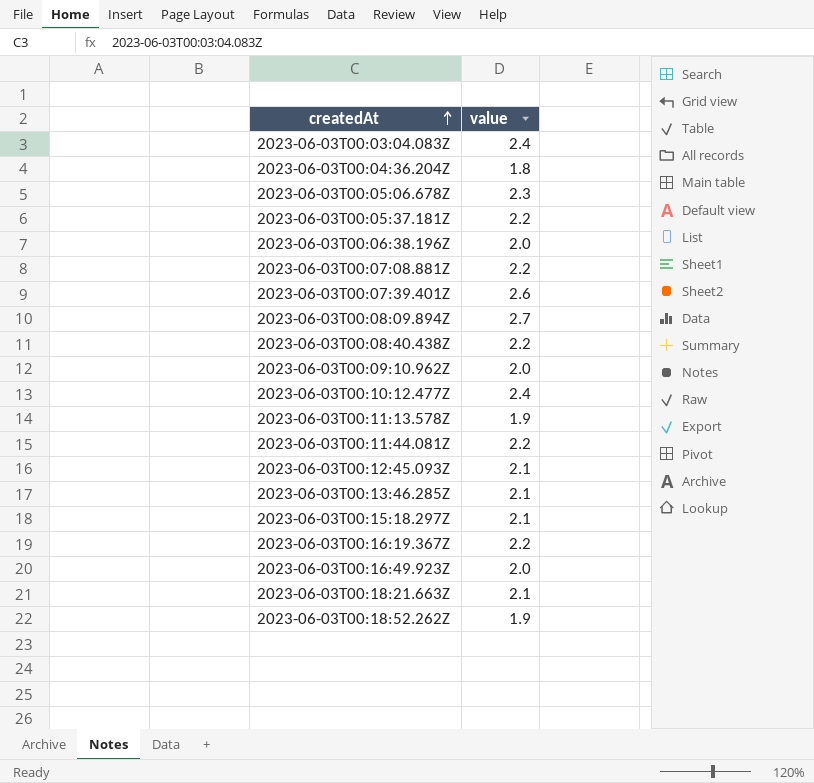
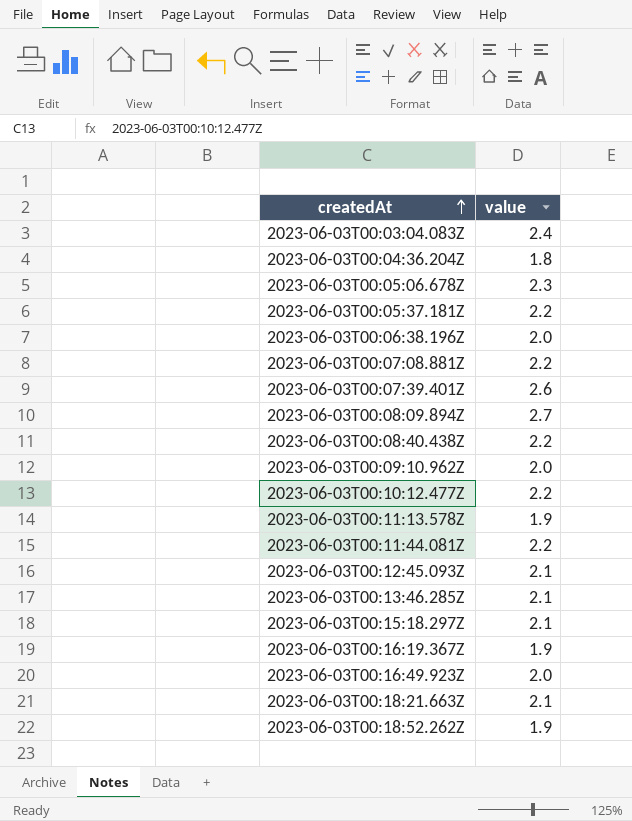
2023-06-03T00:10:12.477Z | value: 2.4 -> 2.2
2023-06-03T00:16:19.367Z | value: 2.2 -> 1.9

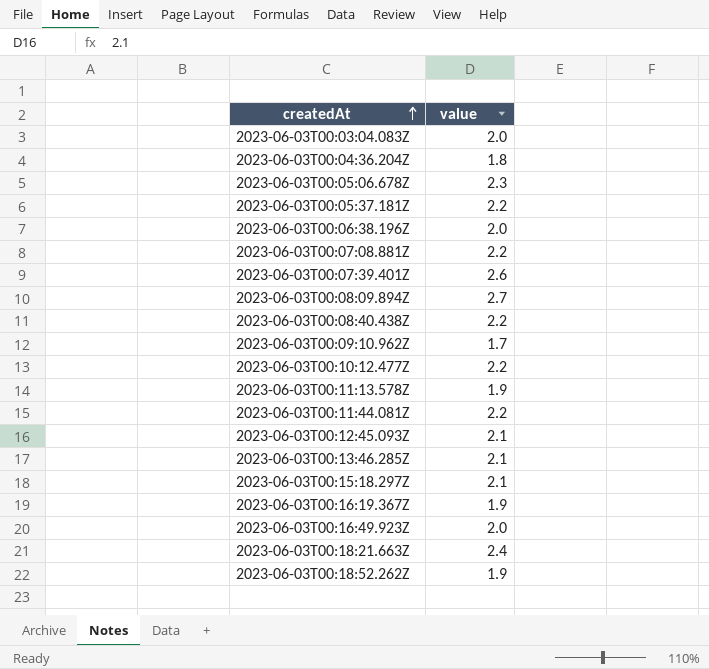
2023-06-03T00:03:04.083Z | value: 2.4 -> 2.0
2023-06-03T00:09:10.962Z | value: 2.0 -> 1.7
2023-06-03T00:18:21.663Z | value: 2.1 -> 2.4

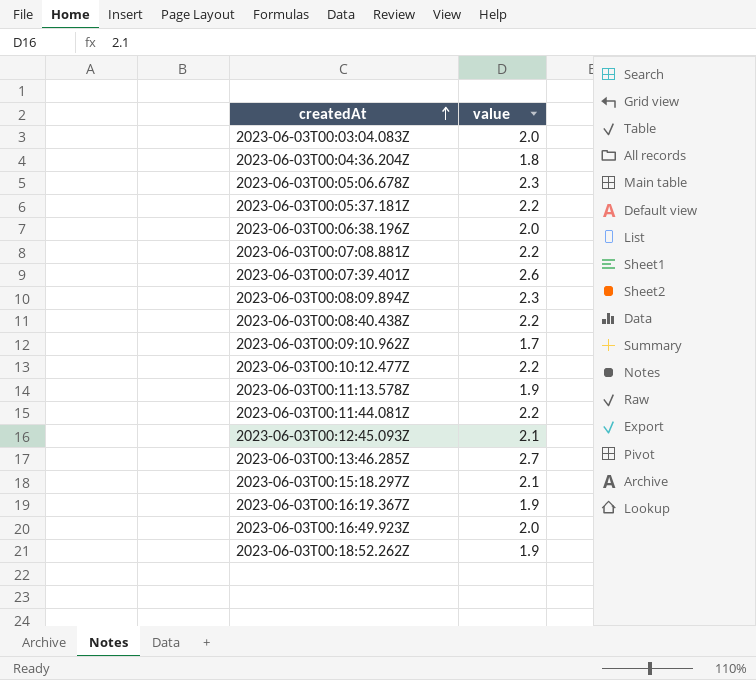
row 2023-06-03T00:18:21.663Z: 2.4 -> none
2023-06-03T00:08:09.894Z | value: 2.7 -> 2.3
2023-06-03T00:13:46.285Z | value: 2.1 -> 2.7

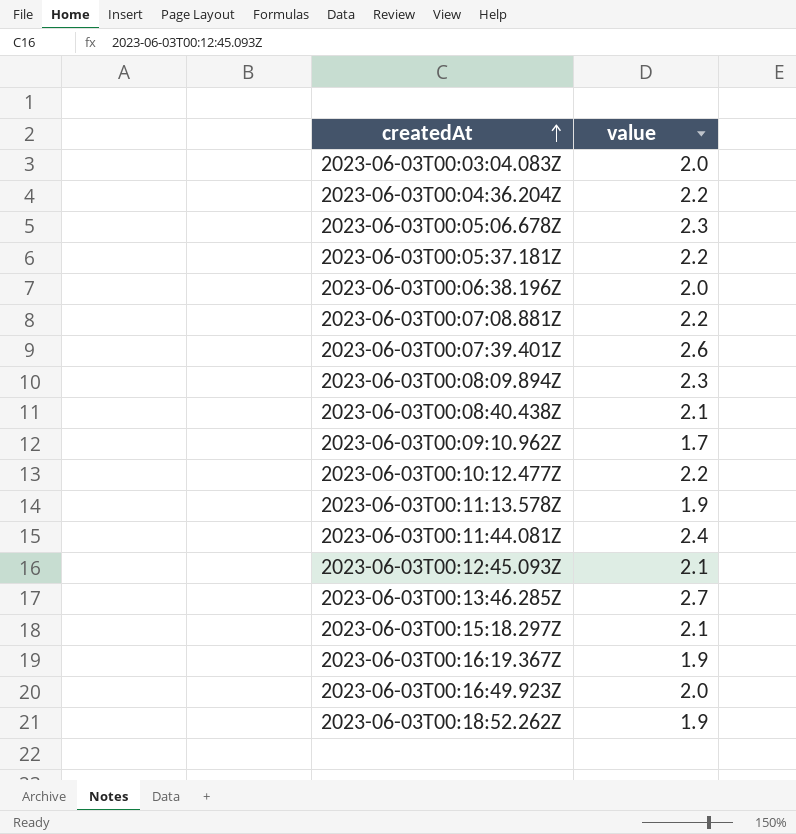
2023-06-03T00:04:36.204Z | value: 1.8 -> 2.2
2023-06-03T00:08:40.438Z | value: 2.2 -> 2.1
2023-06-03T00:11:44.081Z | value: 2.2 -> 2.4

